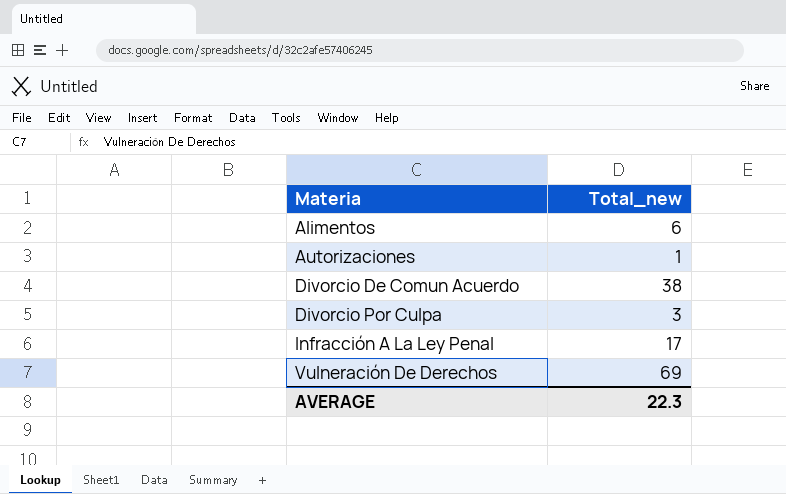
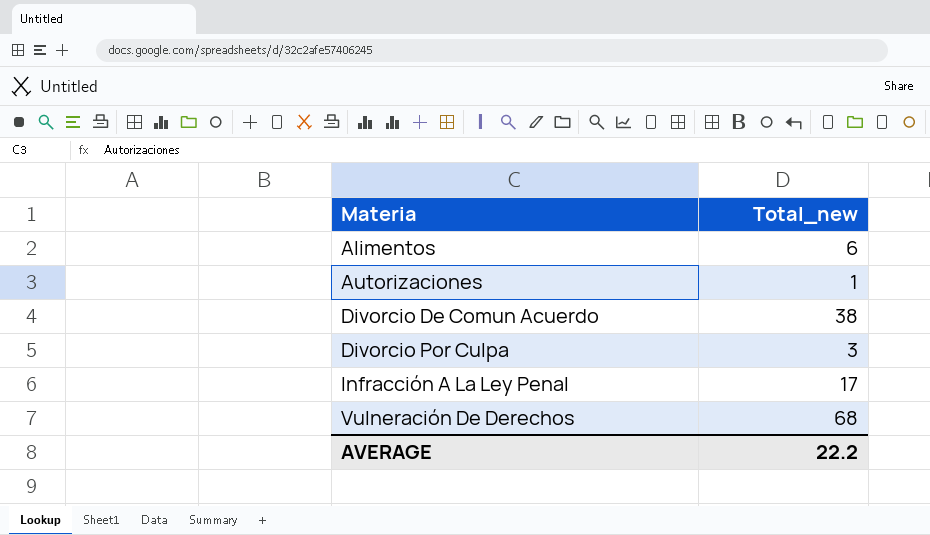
Vulneración De Derechos | Total_new: 69 -> 68
AVERAGE | Total_new: 22.3 -> 22.2

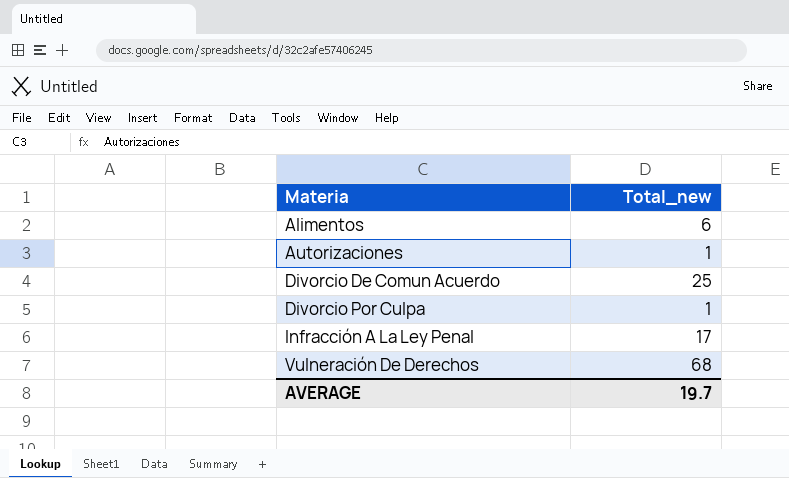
Divorcio De Comun Acuerdo | Total_new: 38 -> 25
Divorcio Por Culpa | Total_new: 3 -> 1
AVERAGE | Total_new: 22.2 -> 19.7

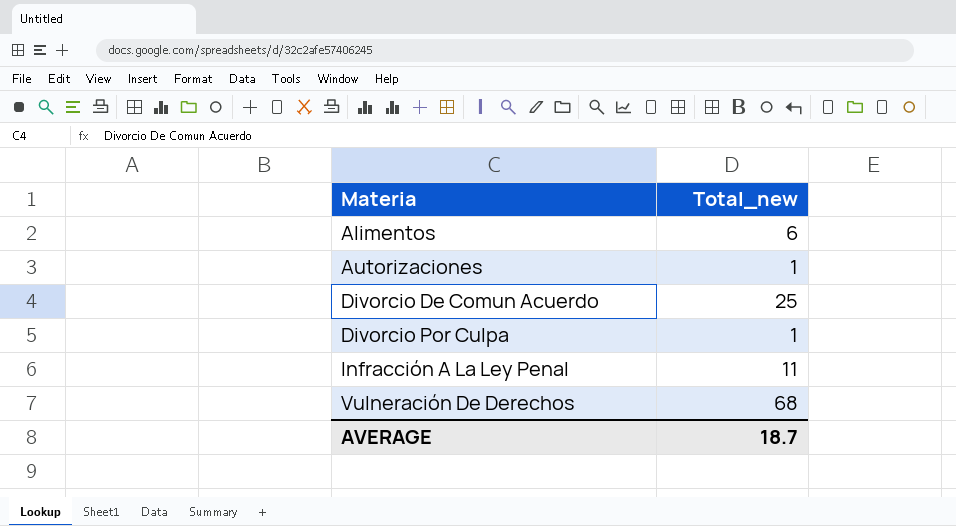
Infracción A La Ley Penal | Total_new: 17 -> 11
AVERAGE | Total_new: 19.7 -> 18.7

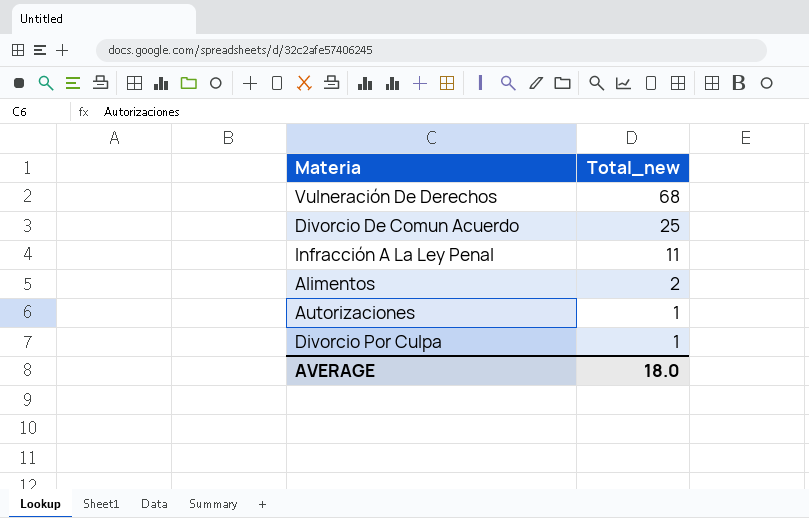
row order: Materia ascending -> Total_new descending
Alimentos | Total_new: 6 -> 2
AVERAGE | Total_new: 18.7 -> 18.0

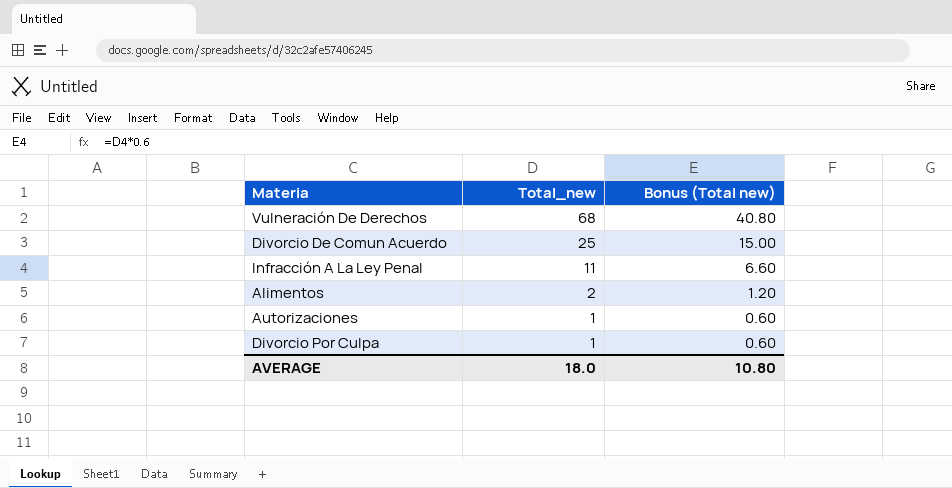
column Bonus (Total new) | formula: none -> [Total_new] * 0.6

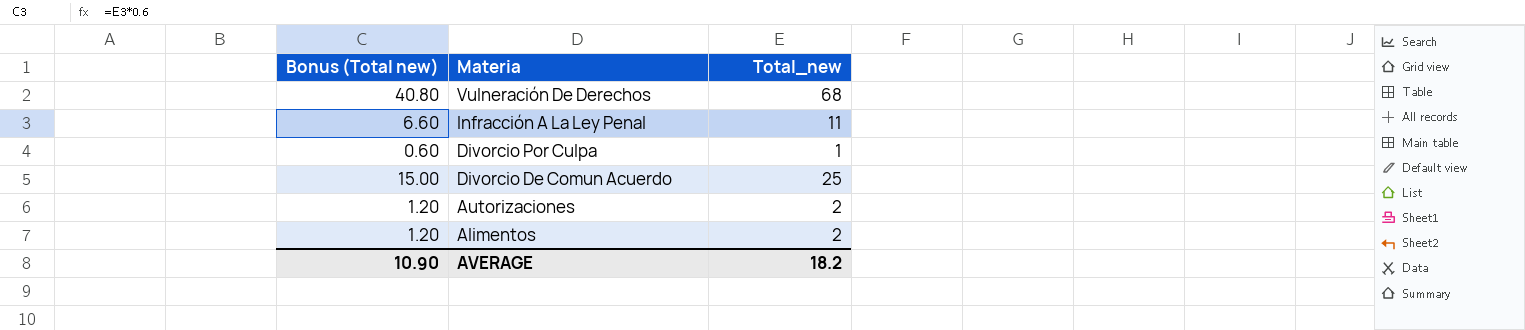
row order: Total_new descending -> Materia descending
column Bonus (Total new) | position: 3 -> 1
Autorizaciones | Bonus (Total new): 0.60 -> 1.20
Autorizaciones | Total_new: 1 -> 2
AVERAGE | Bonus (Total new): 10.80 -> 10.90
AVERAGE | Total_new: 18.0 -> 18.2

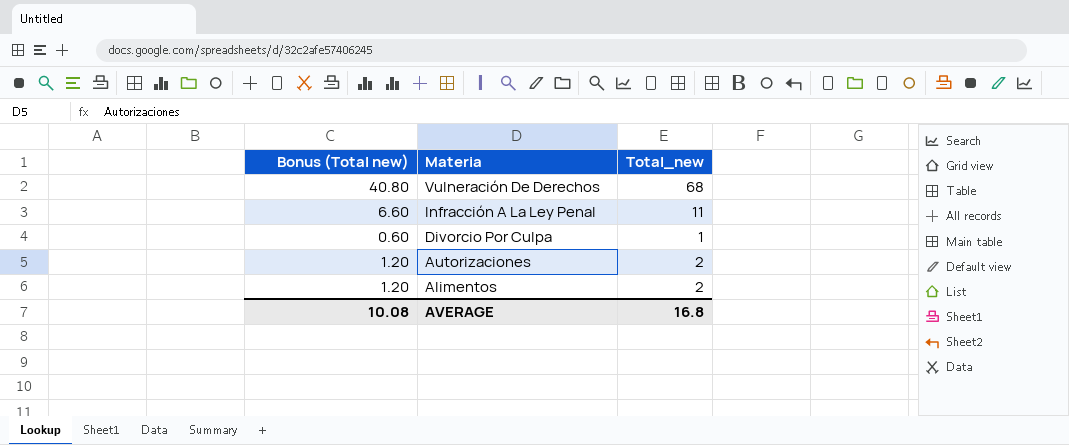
row Divorcio De Comun Acuerdo: 15.00 | 25 -> none
AVERAGE | Bonus (Total new): 10.90 -> 10.08
AVERAGE | Total_new: 18.2 -> 16.8

